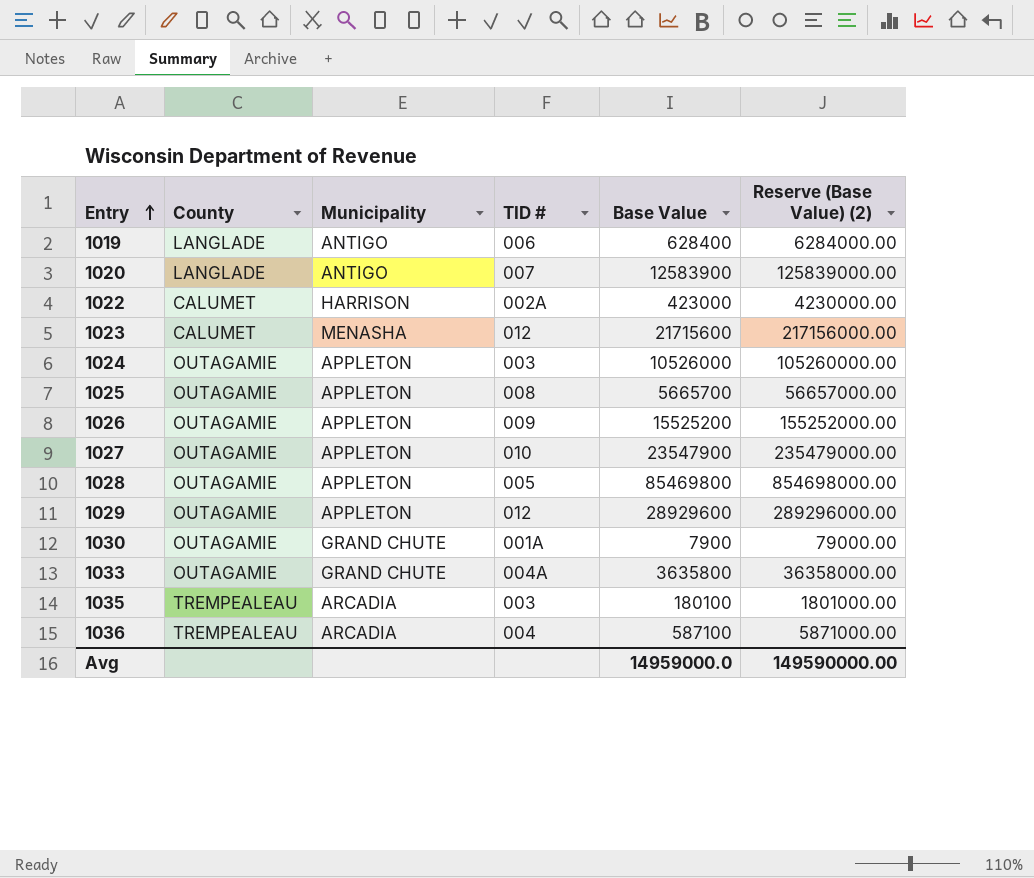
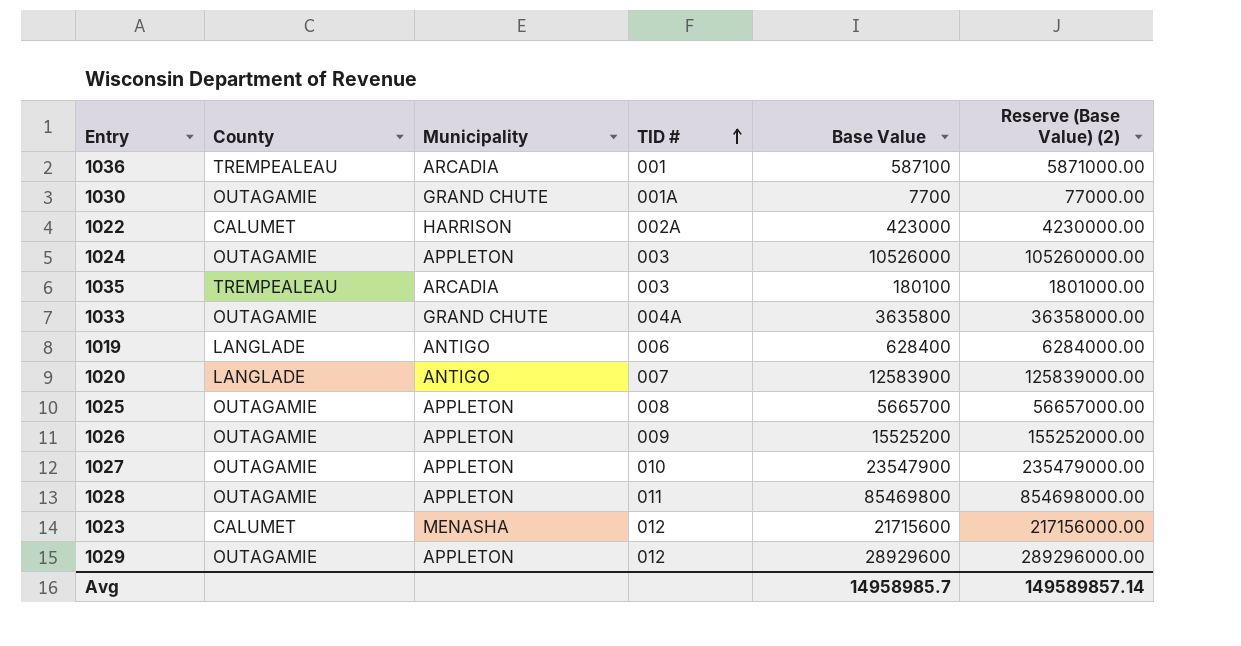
row order: Entry ascending -> TID # ascending
1036 | TID #: 004 -> 001
1030 | Base Value: 7900 -> 7700
1030 | Reserve (Base Value) (2): 79000.00 -> 77000.00
1028 | TID #: 005 -> 011
Avg | Base Value: 14959000.0 -> 14958985.7
Avg | Reserve (Base Value) (2): 149590000.00 -> 149589857.14

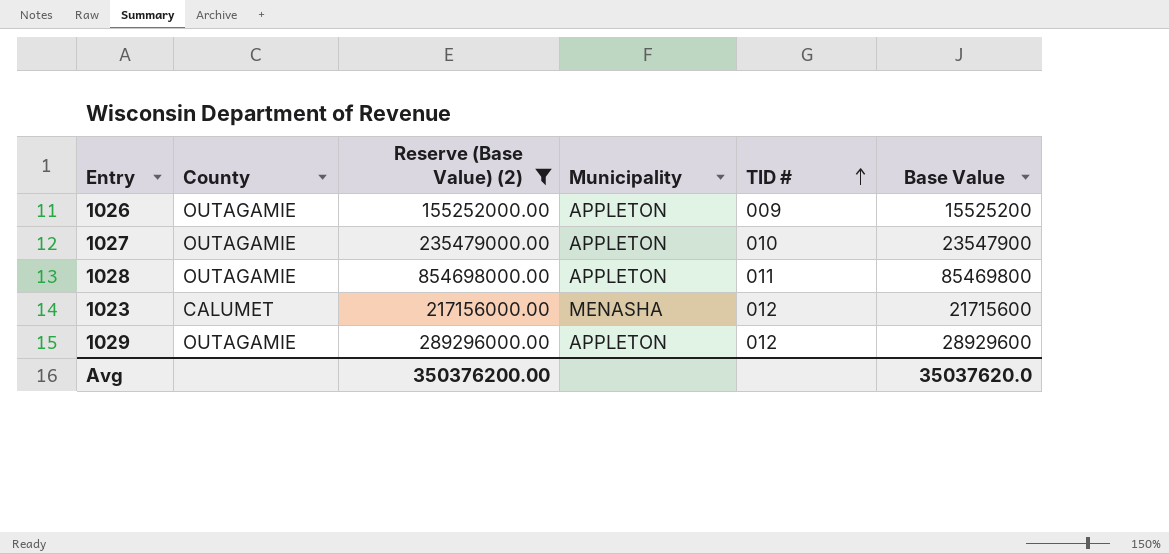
filter: none -> Reserve (Base Value) (2) >= 155252000.00
column Reserve (Base Value) (2) | position: 6 -> 3
Avg | Reserve (Base Value) (2): 149589857.14 -> 350376200.00
Avg | Base Value: 14958985.7 -> 35037620.0

